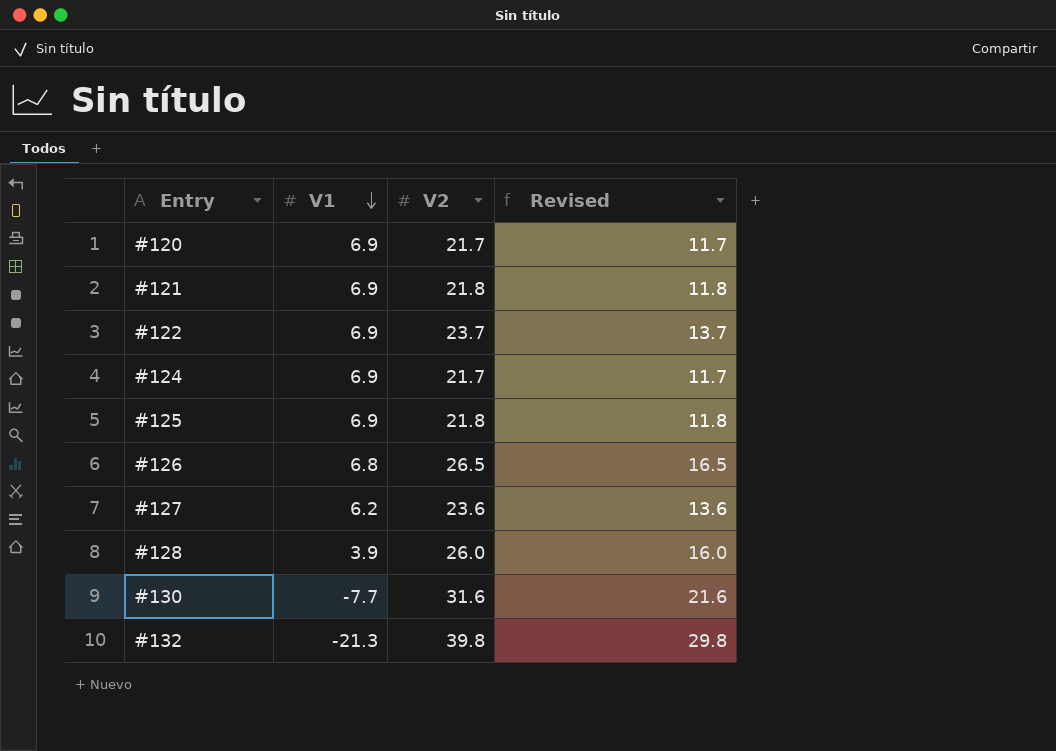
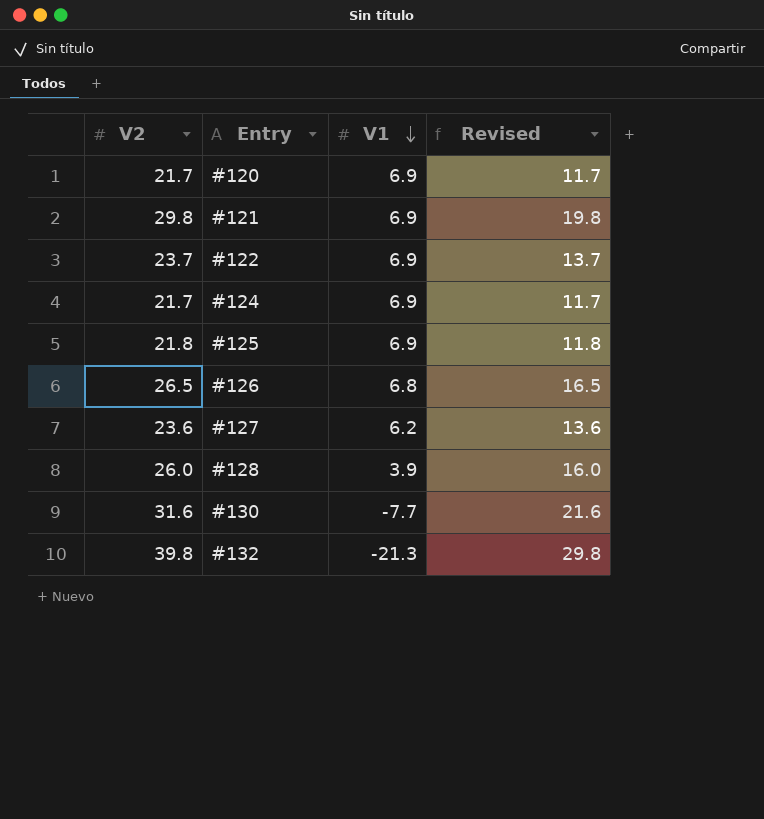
column V2 | position: 3 -> 1
#121 | V2: 21.8 -> 29.8
#121 | Revised: 11.8 -> 19.8

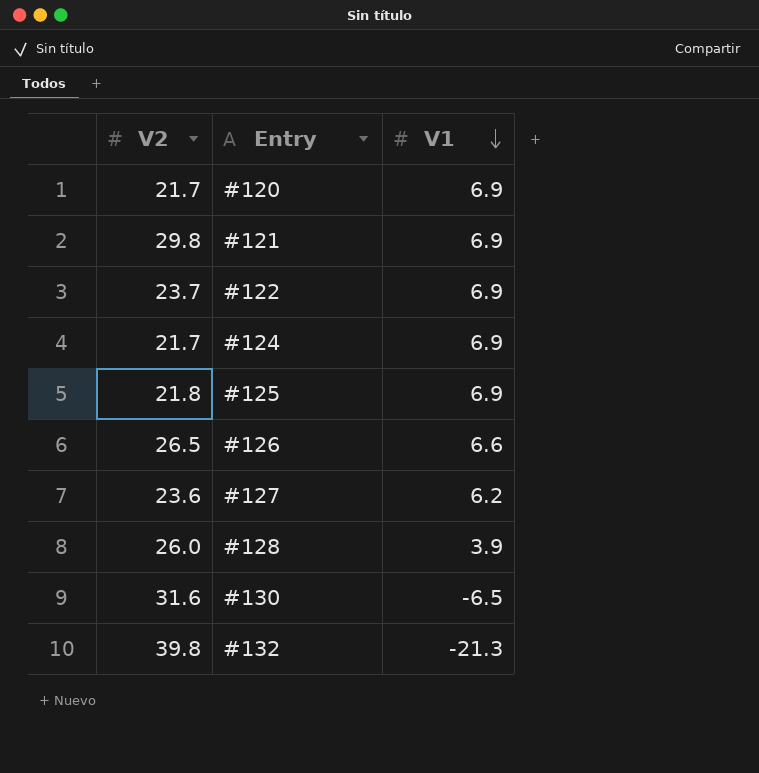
column Revised | formula: [V2] - 10 -> none
#126 | V1: 6.8 -> 6.6
#130 | V1: -7.7 -> -6.5

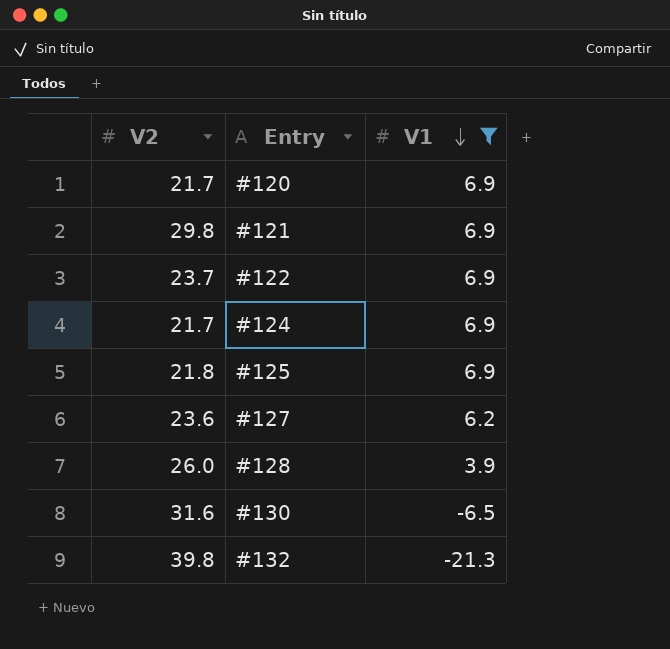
filter: none -> V1 != 6.6

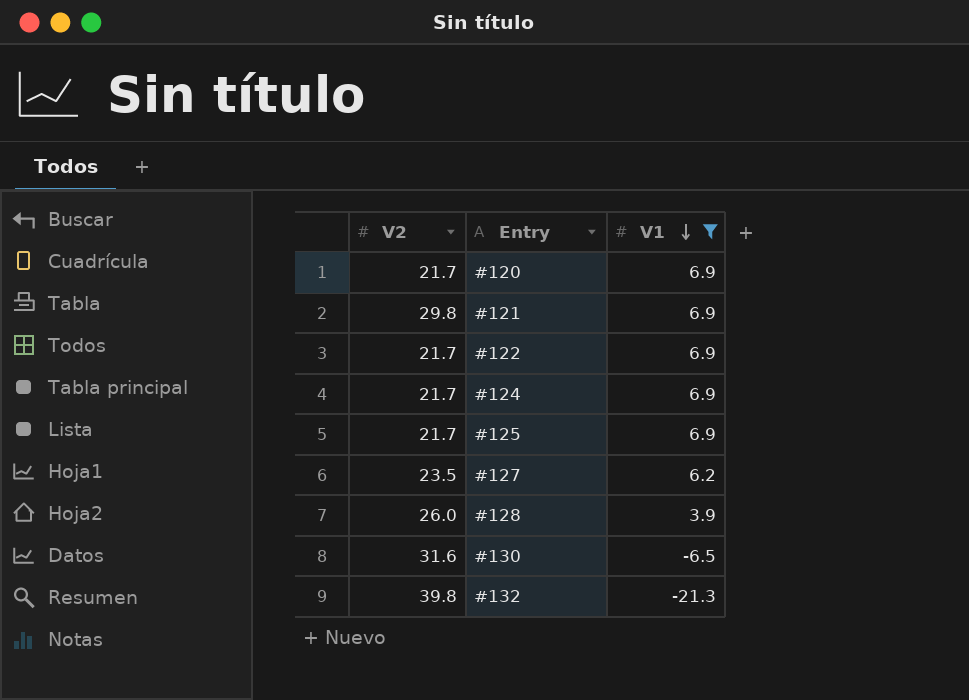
#122 | V2: 23.7 -> 21.7
#125 | V2: 21.8 -> 21.7
#127 | V2: 23.6 -> 23.5

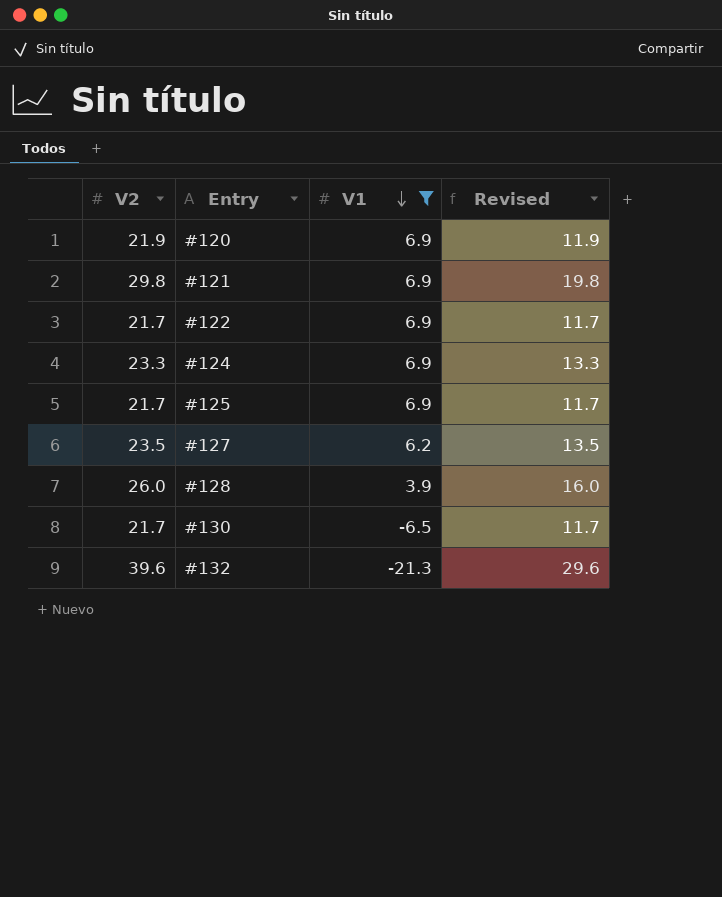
column Revised | formula: none -> [V2] - 10
#120 | V2: 21.7 -> 21.9
#124 | V2: 21.7 -> 23.3
#130 | V2: 31.6 -> 21.7
#132 | V2: 39.8 -> 39.6

